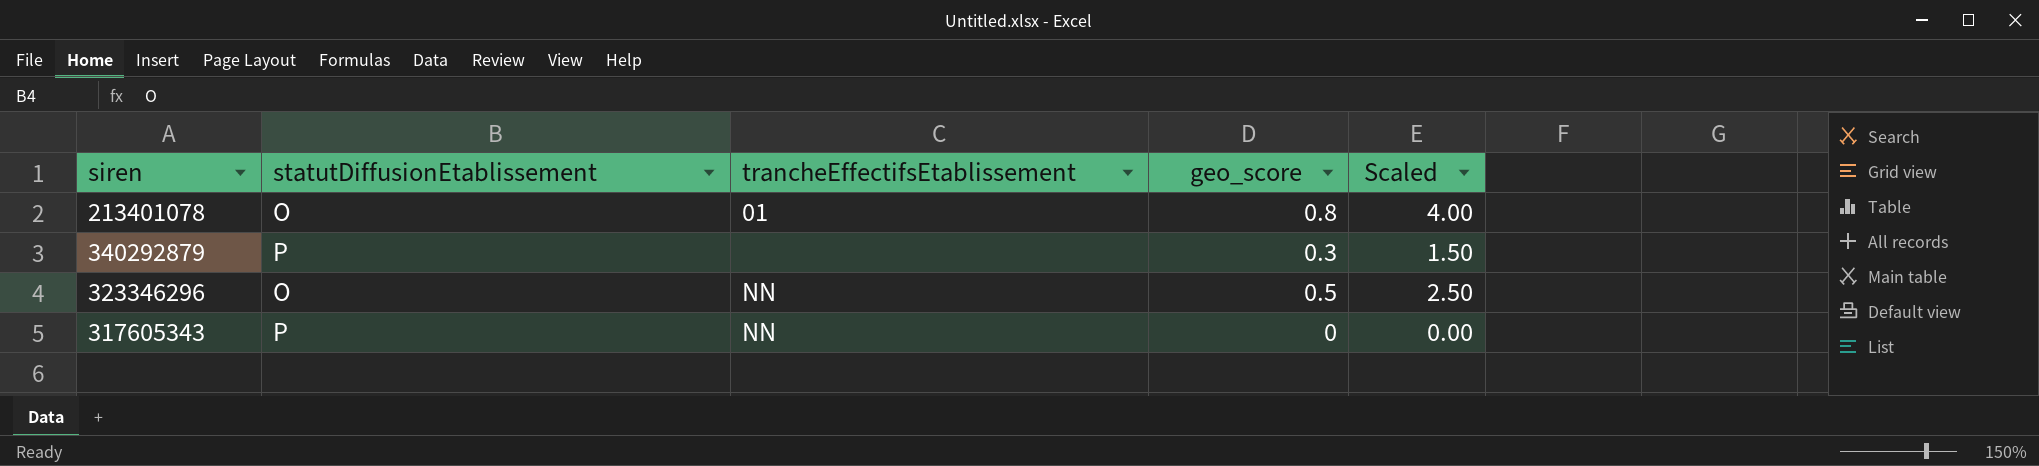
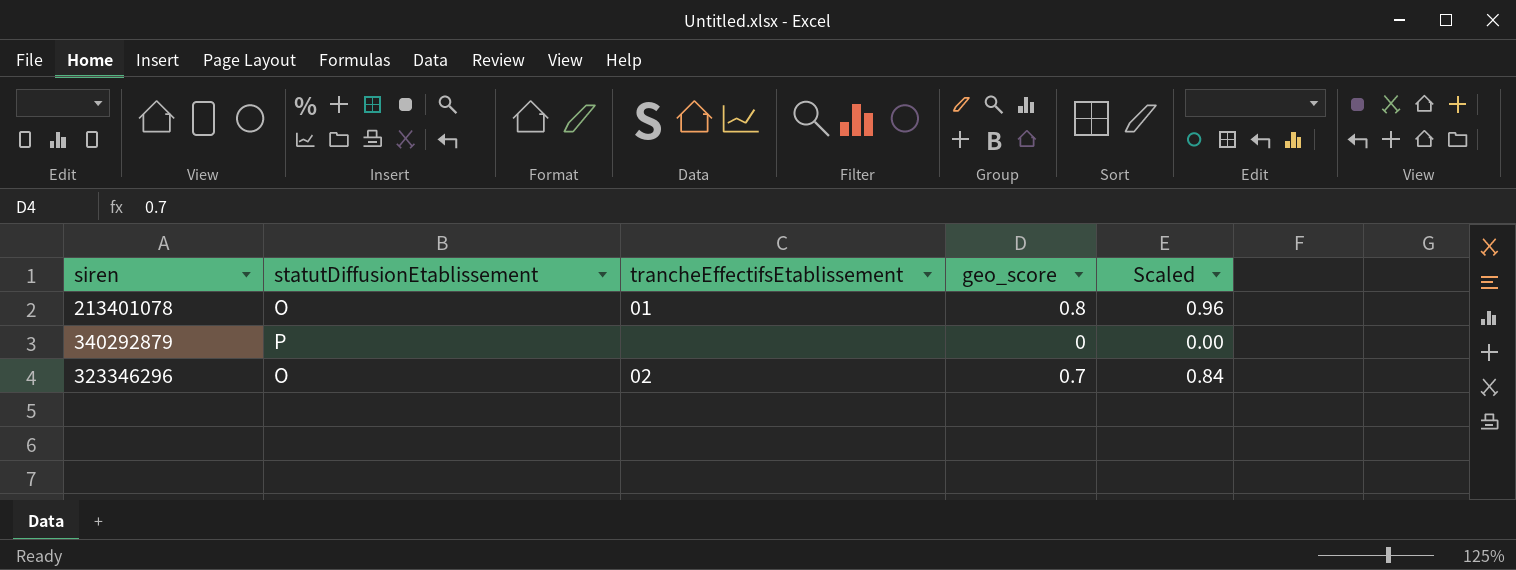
column Scaled | formula: [geo_score] * 5 -> [geo_score] * 1.2
row 317605343: P | NN | 0 | 0.00 -> none
340292879 | geo_score: 0.3 -> 0
323346296 | trancheEffectifsEtablissement: NN -> 02
323346296 | geo_score: 0.5 -> 0.7

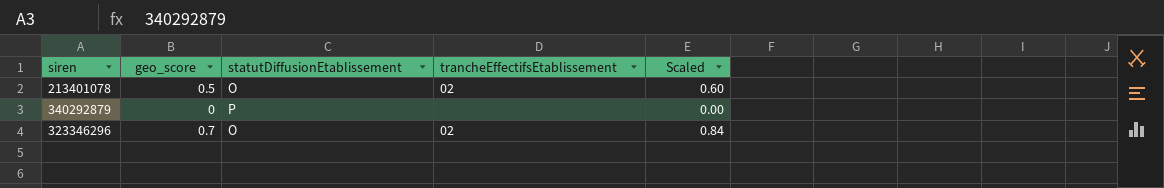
column geo_score | position: 4 -> 2
213401078 | geo_score: 0.8 -> 0.5
213401078 | trancheEffectifsEtablissement: 01 -> 02
213401078 | Scaled: 0.96 -> 0.60

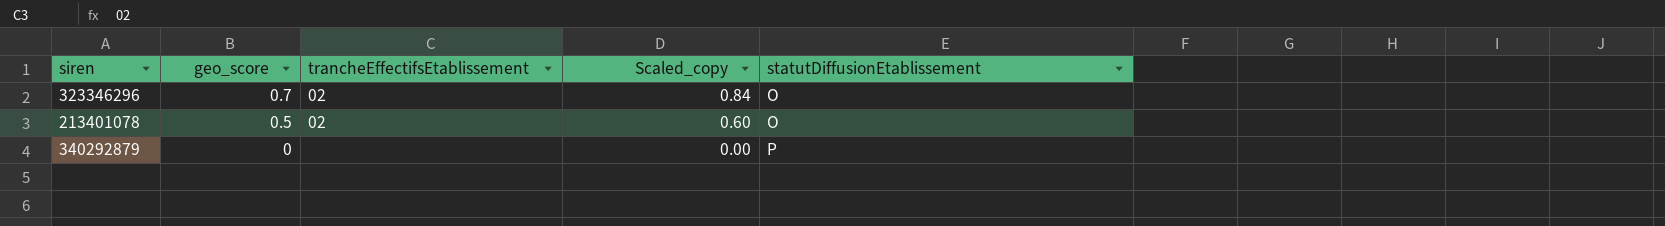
row order: none -> geo_score descending
column name: Scaled -> Scaled_copy
column statutDiffusionEtablissement | position: 3 -> 5

